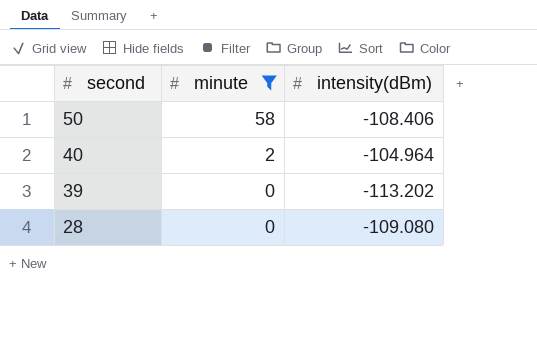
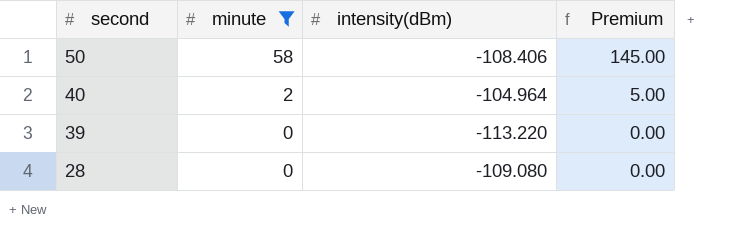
column Premium | formula: none -> [minute] * 2.5
39 | intensity(dBm): -113.202 -> -113.220

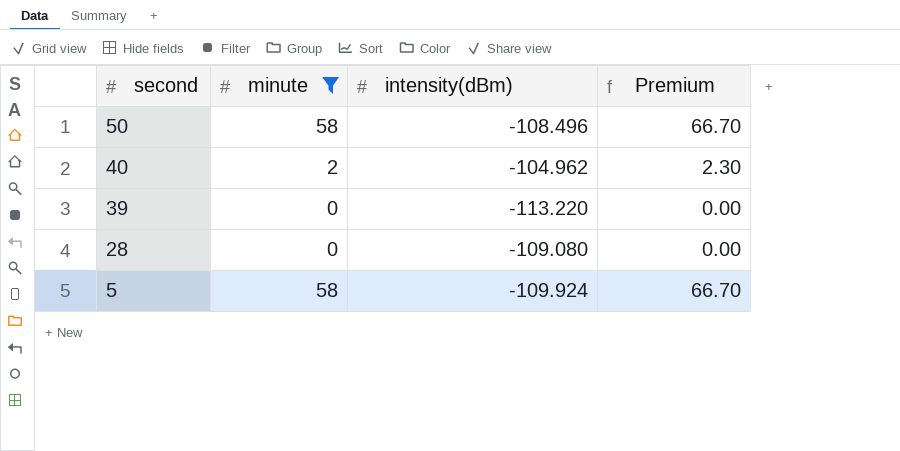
column Premium | formula: [minute] * 2.5 -> [minute] * 1.15
50 | intensity(dBm): -108.406 -> -108.496
40 | intensity(dBm): -104.964 -> -104.962
row 5: none -> 58 | -109.924 | 66.70

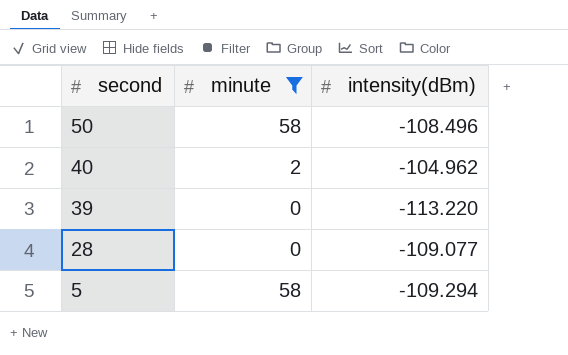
column Premium | formula: [minute] * 1.15 -> none
28 | intensity(dBm): -109.080 -> -109.077
5 | intensity(dBm): -109.924 -> -109.294

